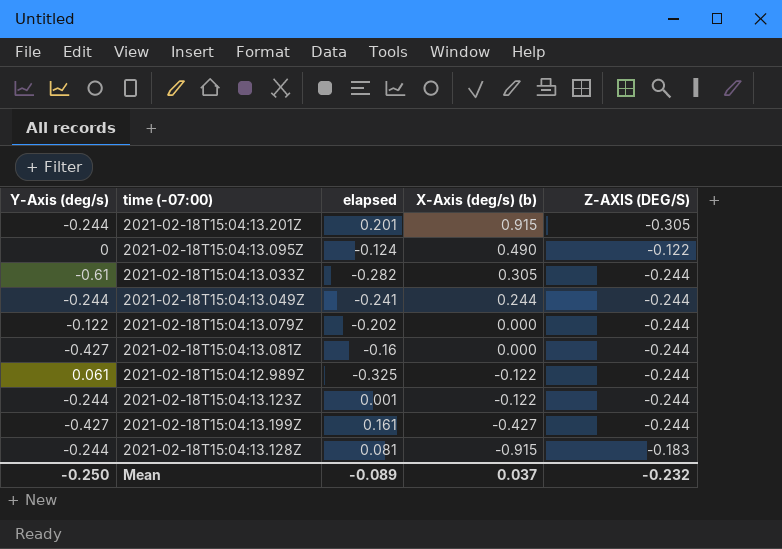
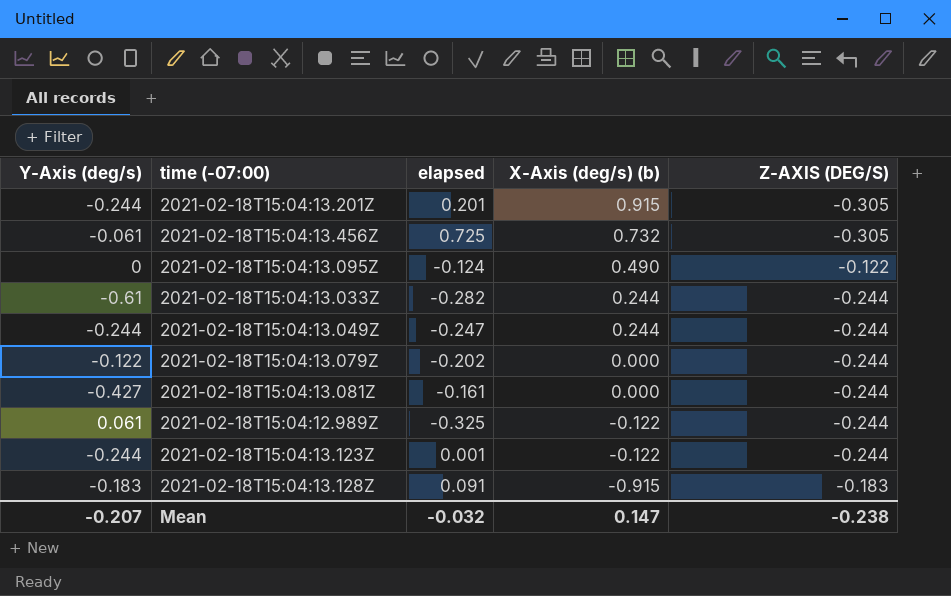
row 2021-02-18T15:04:13.199Z: -0.427 | 0.161 | -0.427 | -0.244 -> none
row 2021-02-18T15:04:13.456Z: none -> -0.061 | 0.725 | 0.732 | -0.305
2021-02-18T15:04:13.033Z | X-Axis (deg/s) (b): 0.305 -> 0.244
2021-02-18T15:04:13.049Z | elapsed: -0.241 -> -0.247
2021-02-18T15:04:13.081Z | elapsed: -0.16 -> -0.161
2021-02-18T15:04:13.128Z | Y-Axis (deg/s): -0.244 -> -0.183
2021-02-18T15:04:13.128Z | elapsed: 0.081 -> 0.091
Mean | Y-Axis (deg/s): -0.250 -> -0.207
Mean | elapsed: -0.089 -> -0.032
Mean | X-Axis (deg/s) (b): 0.037 -> 0.147
Mean | Z-AXIS (DEG/S): -0.232 -> -0.238

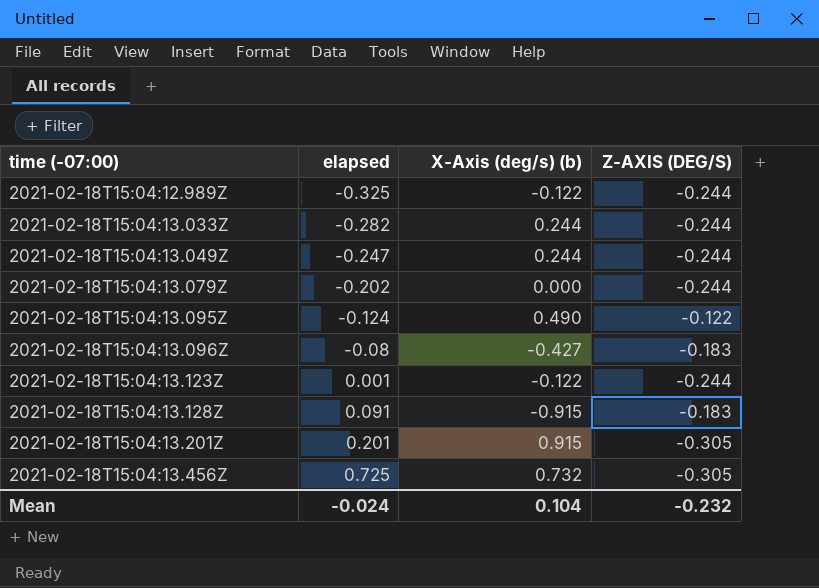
row order: X-Axis (deg/s) (b) descending -> time (-07:00) ascending
column Y-Axis (deg/s) | position: 1 -> none
row 2021-02-18T15:04:13.081Z: -0.427 | -0.161 | 0.000 | -0.244 -> none
row 2021-02-18T15:04:13.096Z: none -> -0.08 | -0.427 | -0.183
Mean | elapsed: -0.032 -> -0.024
Mean | X-Axis (deg/s) (b): 0.147 -> 0.104
Mean | Z-AXIS (DEG/S): -0.238 -> -0.232

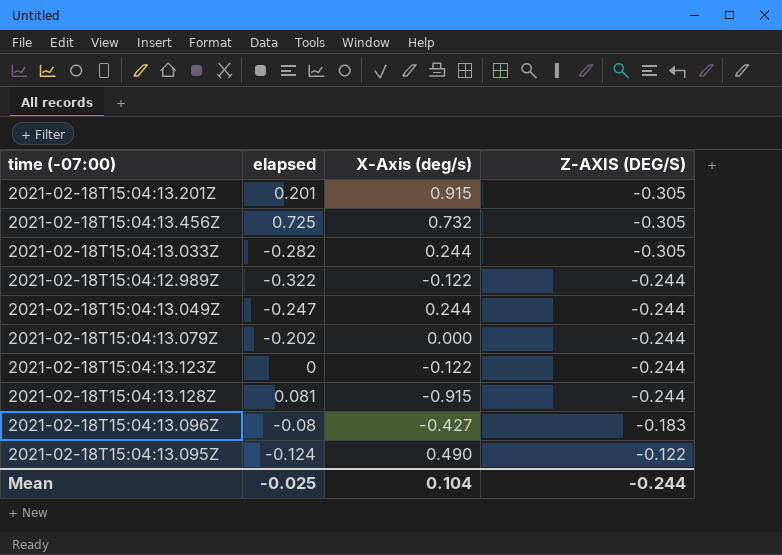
row order: time (-07:00) ascending -> Z-AXIS (DEG/S) ascending
column name: X-Axis (deg/s) (b) -> X-Axis (deg/s)
2021-02-18T15:04:13.033Z | Z-AXIS (DEG/S): -0.244 -> -0.305
2021-02-18T15:04:12.989Z | elapsed: -0.325 -> -0.322
2021-02-18T15:04:13.123Z | elapsed: 0.001 -> 0
2021-02-18T15:04:13.128Z | elapsed: 0.091 -> 0.081
2021-02-18T15:04:13.128Z | Z-AXIS (DEG/S): -0.183 -> -0.244
Mean | elapsed: -0.024 -> -0.025
Mean | Z-AXIS (DEG/S): -0.232 -> -0.244

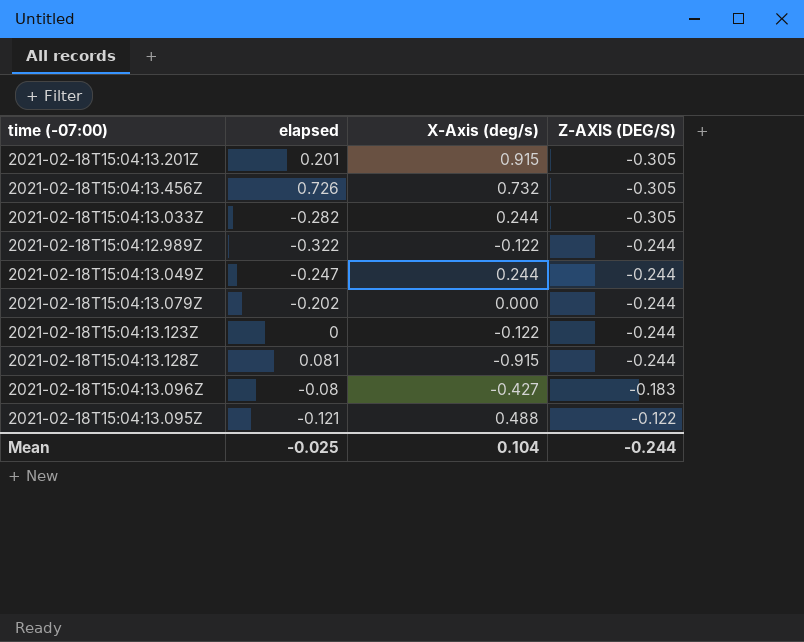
2021-02-18T15:04:13.456Z | elapsed: 0.725 -> 0.726
2021-02-18T15:04:13.095Z | elapsed: -0.124 -> -0.121
2021-02-18T15:04:13.095Z | X-Axis (deg/s): 0.490 -> 0.488

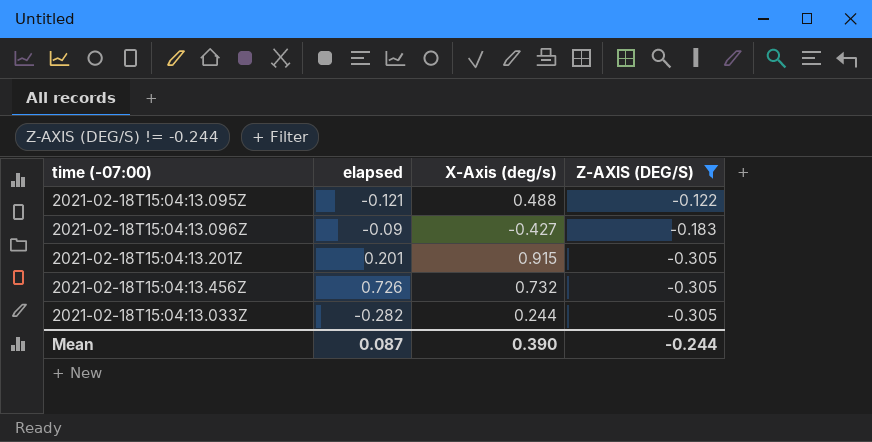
filter: none -> Z-AXIS (DEG/S) != -0.244
row order: Z-AXIS (DEG/S) ascending -> Z-AXIS (DEG/S) descending
2021-02-18T15:04:13.096Z | elapsed: -0.08 -> -0.09
Mean | elapsed: -0.025 -> 0.087
Mean | X-Axis (deg/s): 0.104 -> 0.390

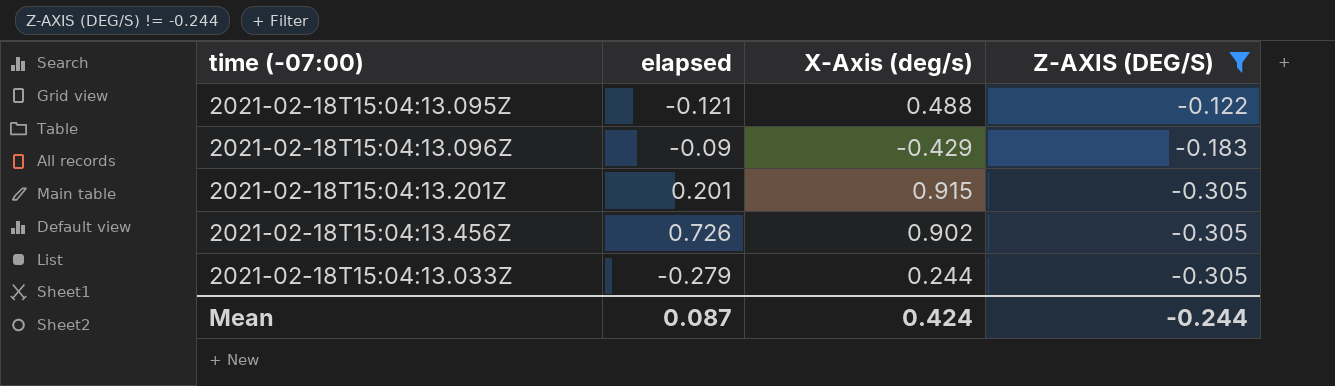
2021-02-18T15:04:13.096Z | X-Axis (deg/s): -0.427 -> -0.429
2021-02-18T15:04:13.456Z | X-Axis (deg/s): 0.732 -> 0.902
2021-02-18T15:04:13.033Z | elapsed: -0.282 -> -0.279
Mean | X-Axis (deg/s): 0.390 -> 0.424

